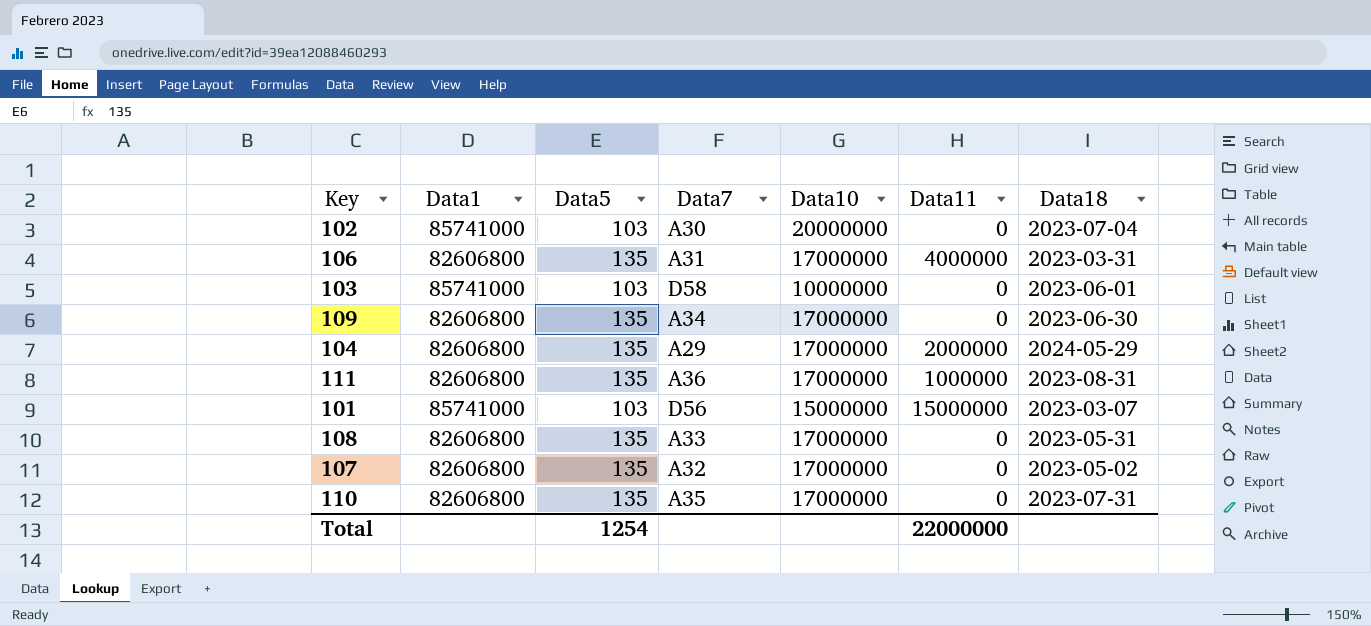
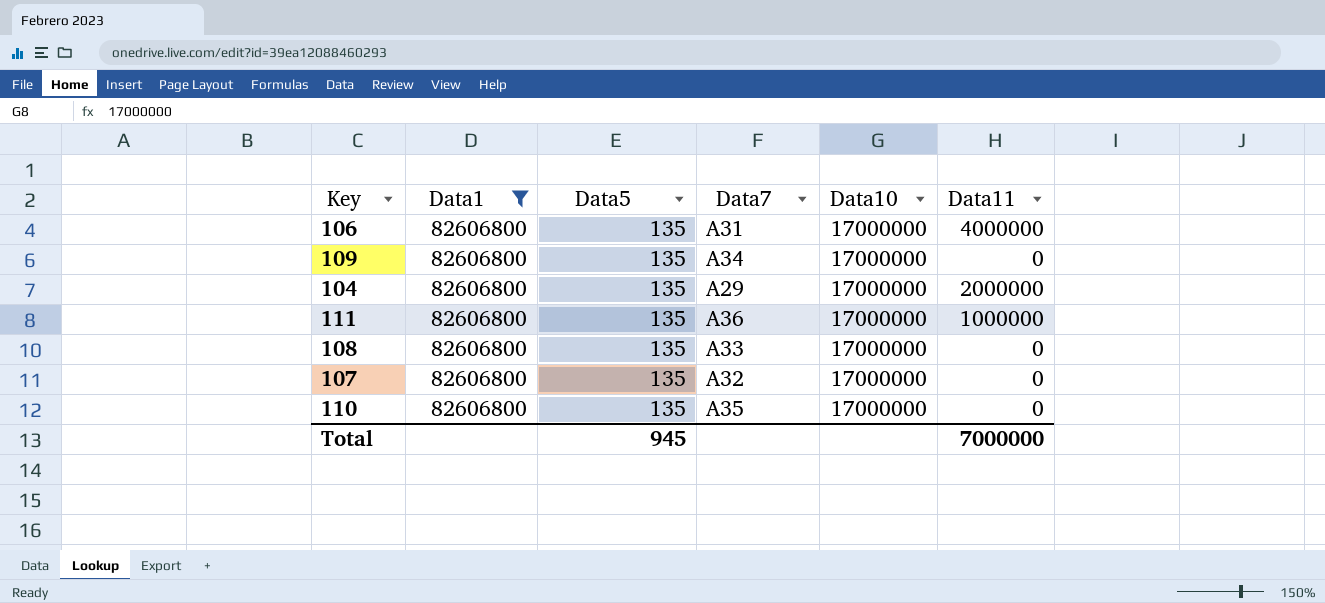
filter: none -> Data1 = 82606800
column Data18 | position: 7 -> none
Total | Data5: 1254 -> 945
Total | Data11: 22000000 -> 7000000

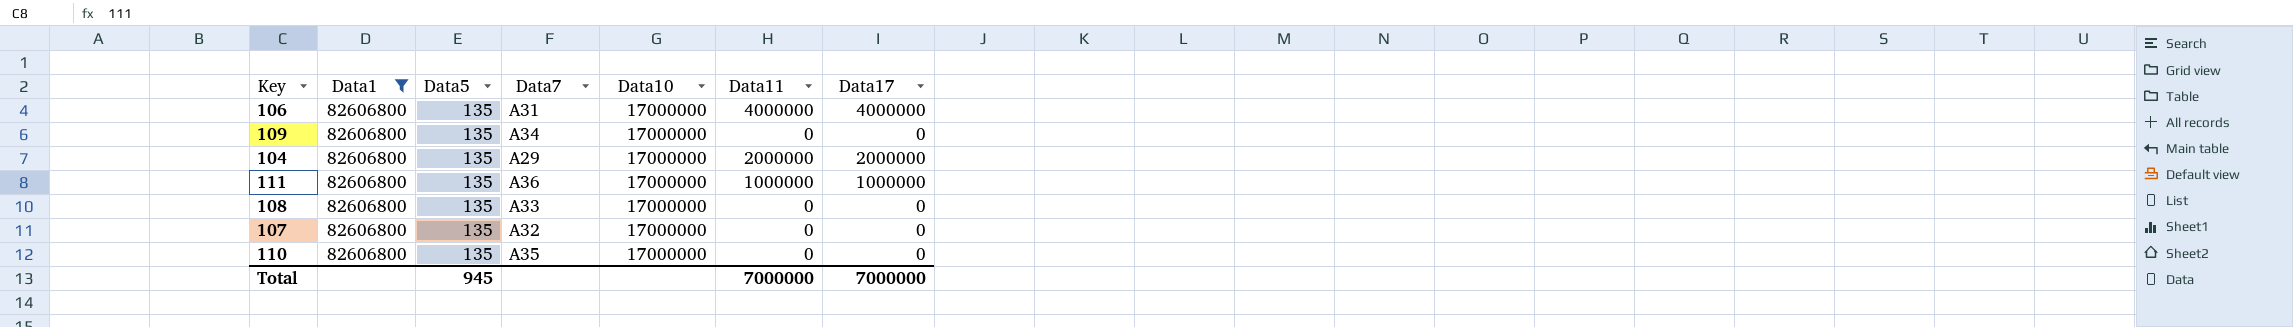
column Data17 | position: none -> 7

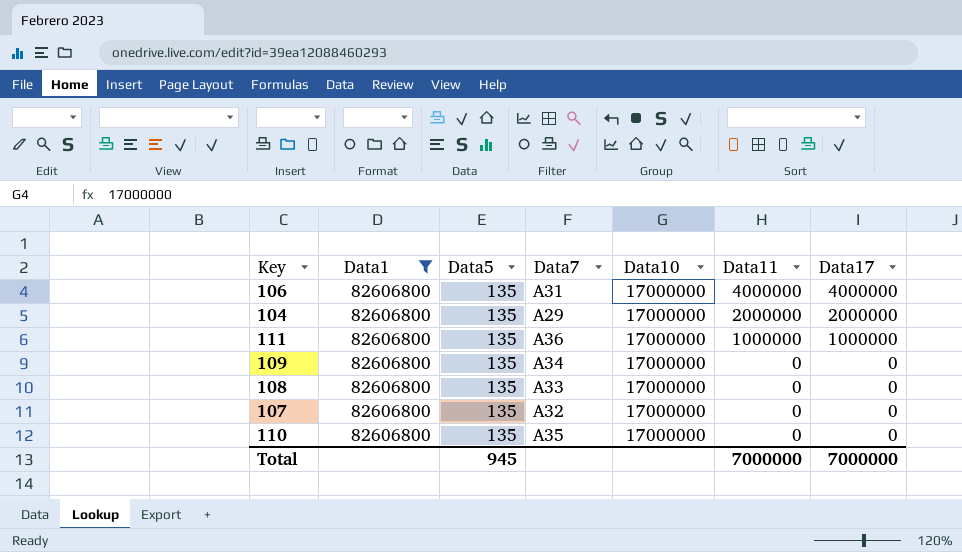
row order: none -> Data11 descending

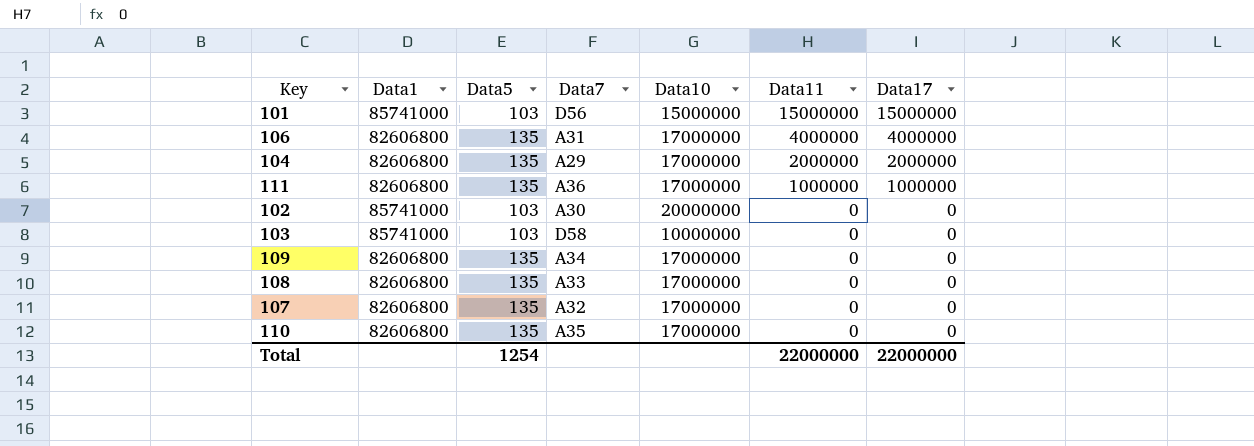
filter: Data1 = 82606800 -> none
Total | Data5: 945 -> 1254
Total | Data11: 7000000 -> 22000000
Total | Data17: 7000000 -> 22000000

